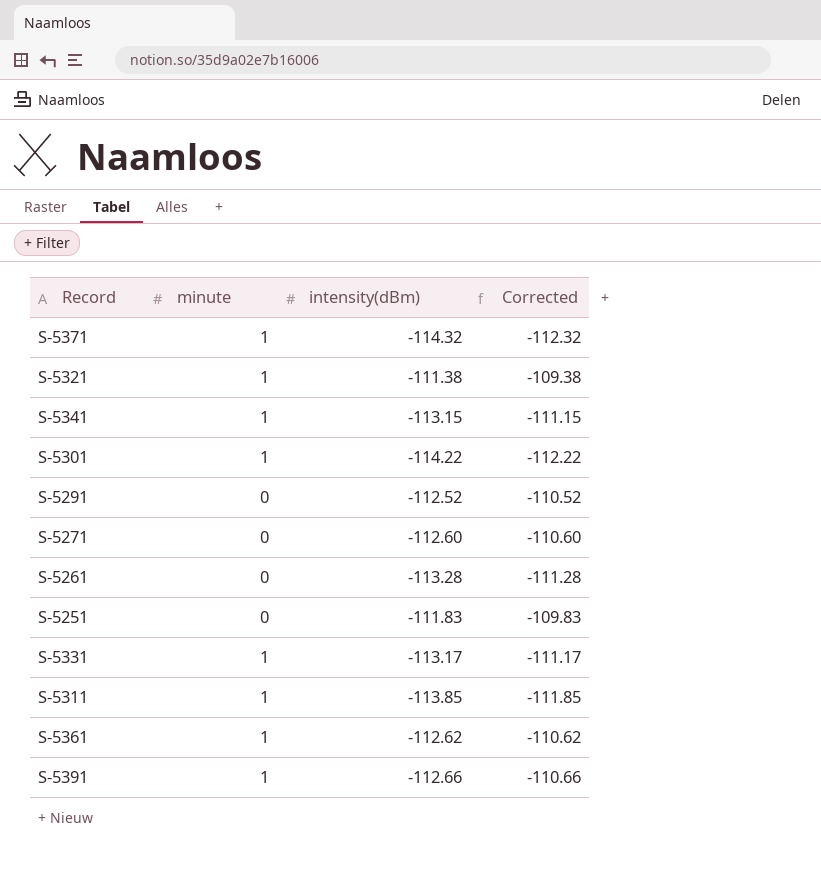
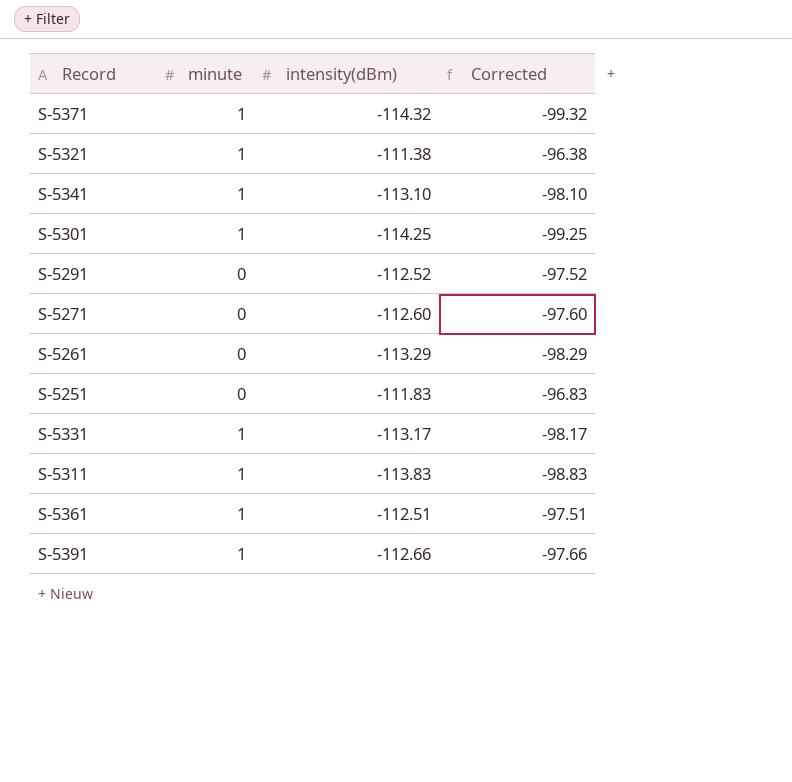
column Corrected | formula: [intensity(dBm)] + 2 -> [intensity(dBm)] + 15
S-5341 | intensity(dBm): -113.15 -> -113.10
S-5301 | intensity(dBm): -114.22 -> -114.25
S-5261 | intensity(dBm): -113.28 -> -113.29
S-5311 | intensity(dBm): -113.85 -> -113.83
S-5361 | intensity(dBm): -112.62 -> -112.51

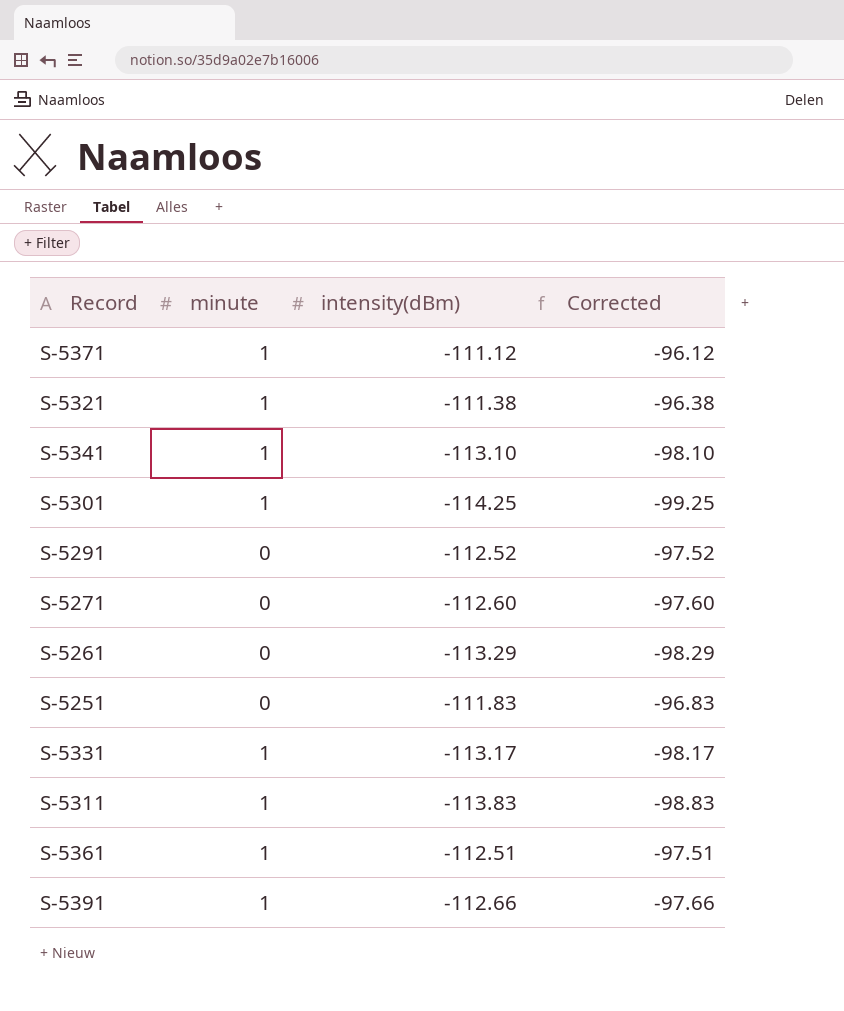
S-5371 | intensity(dBm): -114.32 -> -111.12
S-5371 | Corrected: -99.32 -> -96.12

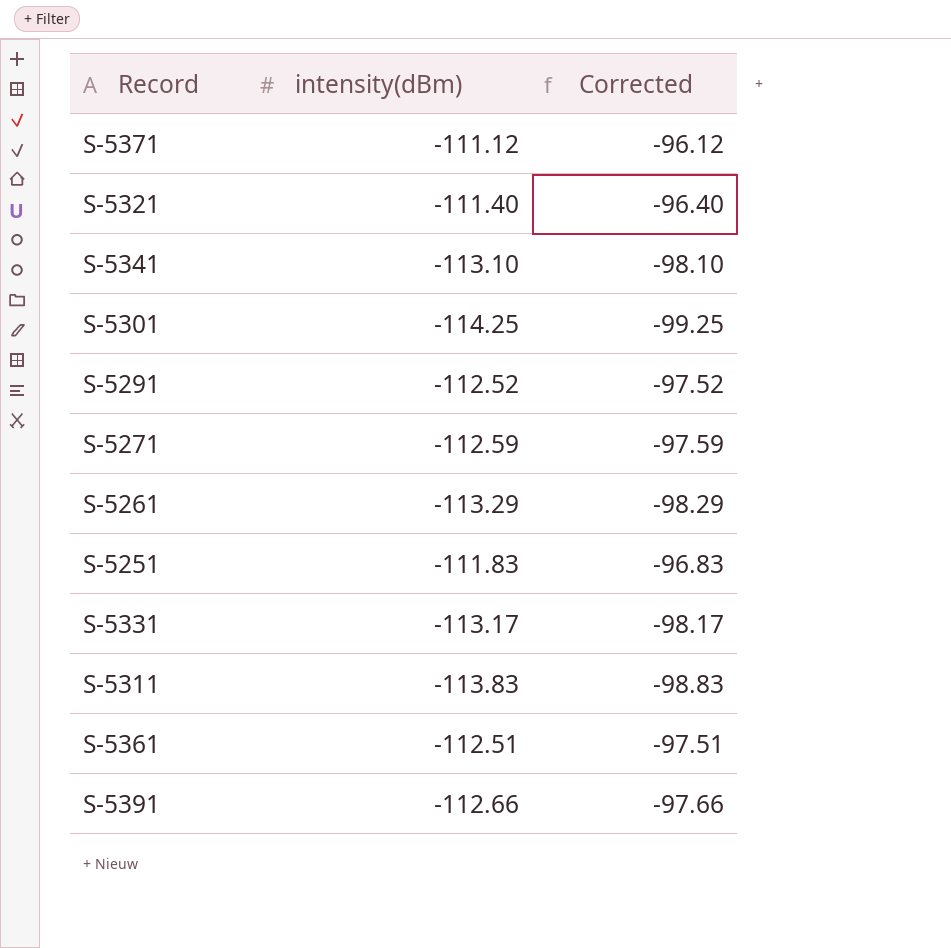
column minute | position: 2 -> none
S-5321 | intensity(dBm): -111.38 -> -111.40
S-5321 | Corrected: -96.38 -> -96.40
S-5271 | intensity(dBm): -112.60 -> -112.59
S-5271 | Corrected: -97.60 -> -97.59

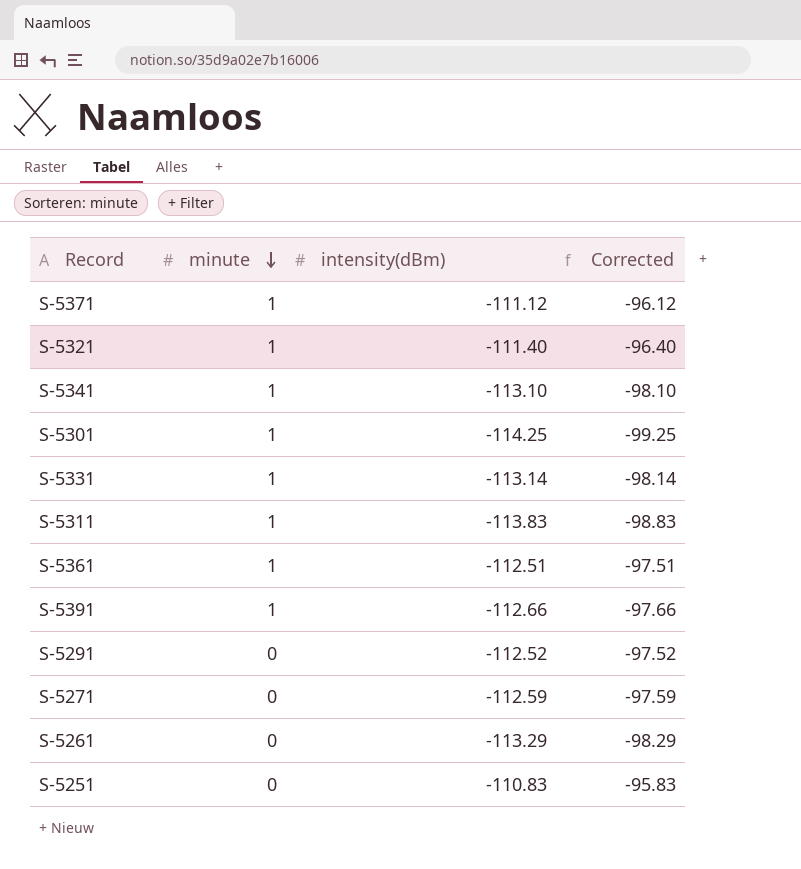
row order: none -> minute descending
column minute | position: none -> 2
S-5331 | intensity(dBm): -113.17 -> -113.14
S-5331 | Corrected: -98.17 -> -98.14
S-5251 | intensity(dBm): -111.83 -> -110.83
S-5251 | Corrected: -96.83 -> -95.83

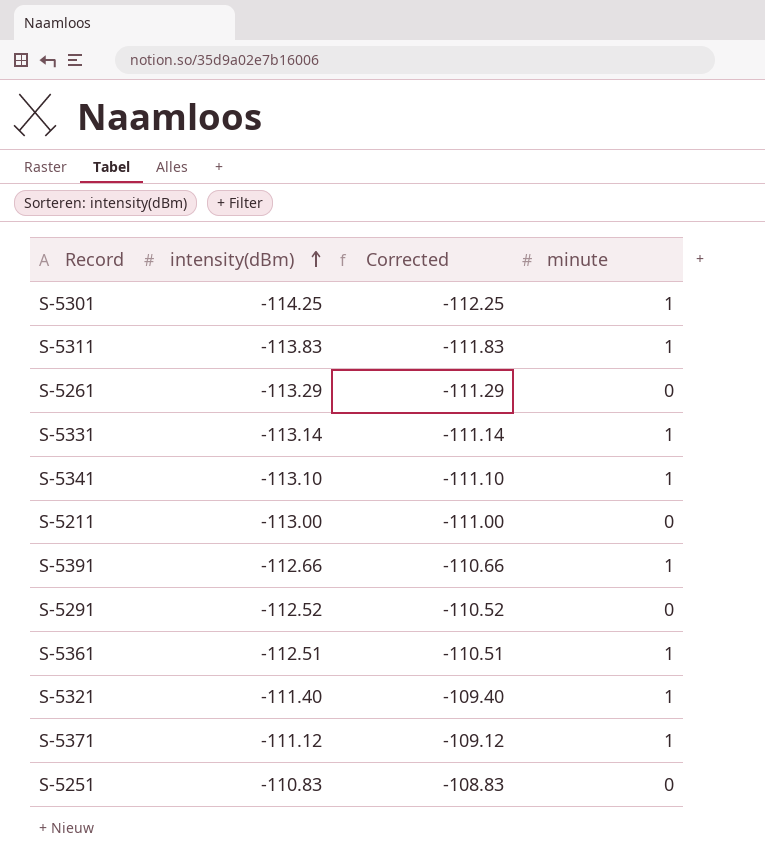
row order: minute descending -> intensity(dBm) ascending
column Corrected | formula: [intensity(dBm)] + 15 -> [intensity(dBm)] + 2
column minute | position: 2 -> 4
row S-5271: 0 | -112.59 | -97.59 -> none
row S-5211: none -> -113.00 | -111.00 | 0

